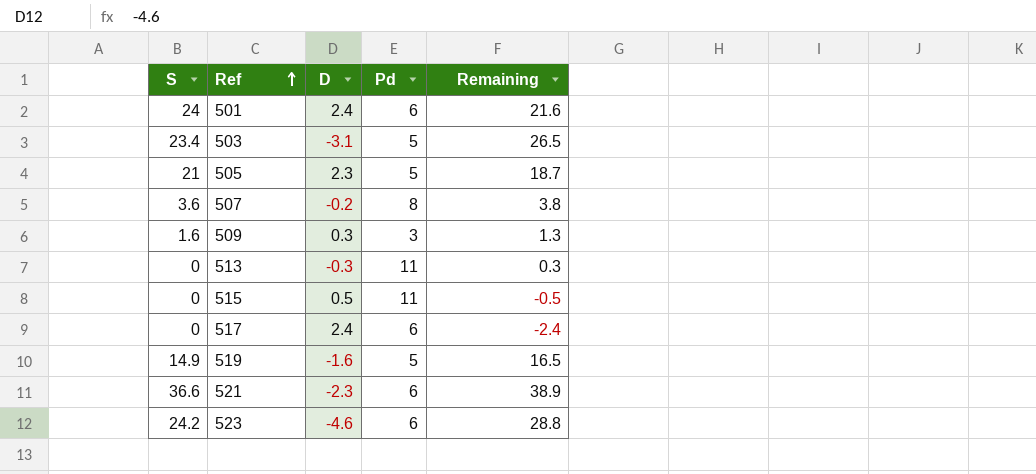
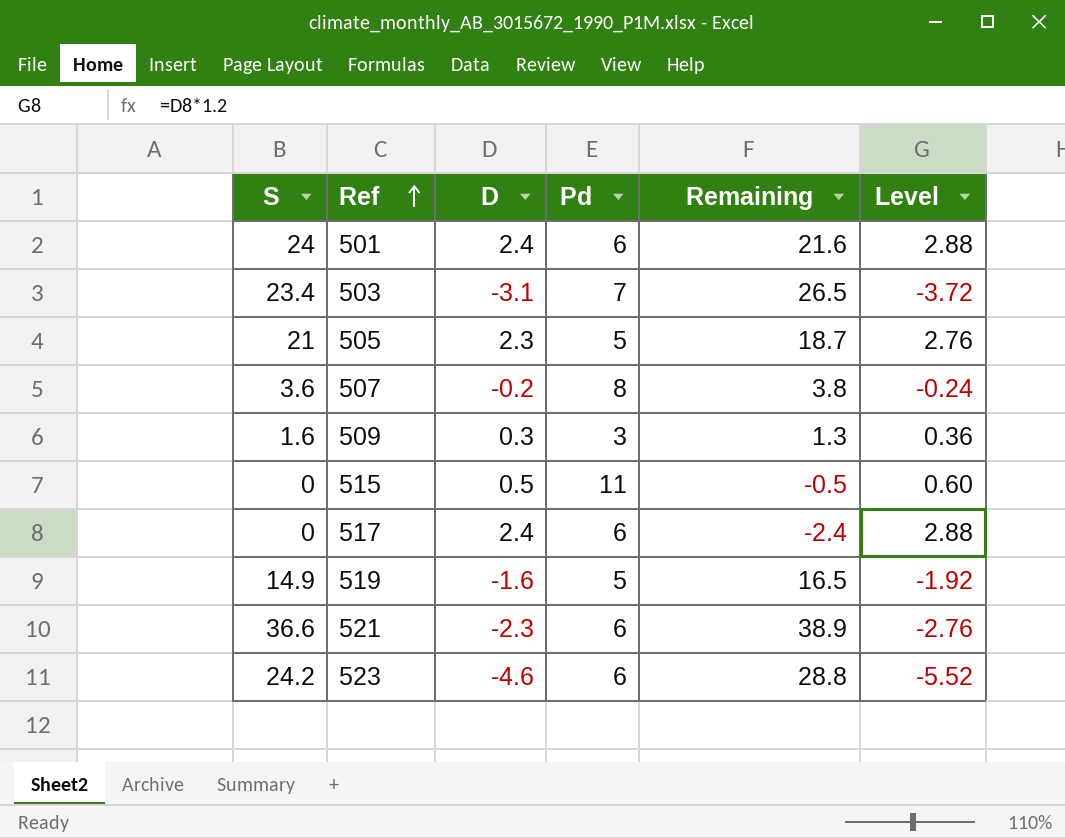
column Level | formula: none -> [D] * 1.2
row 513: 0 | -0.3 | 11 | 0.3 -> none
503 | Pd: 5 -> 7

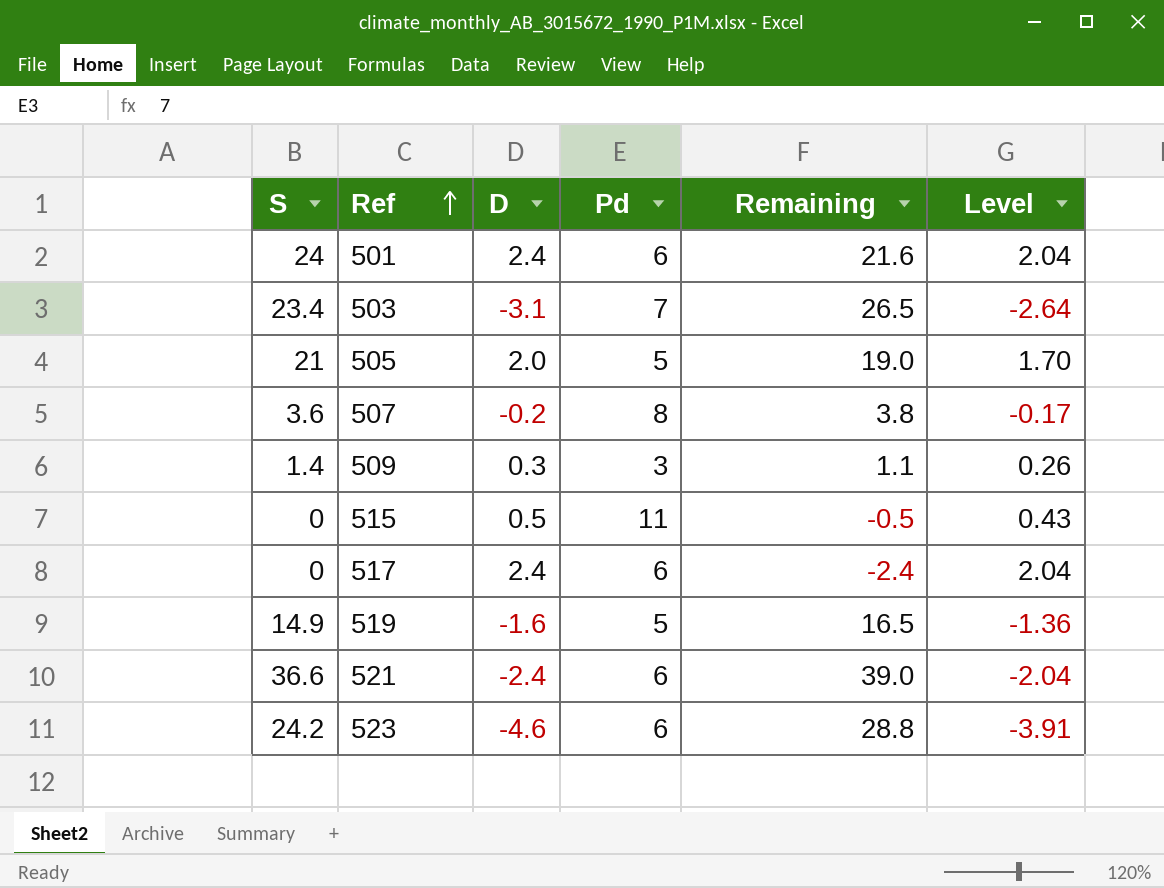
column Level | formula: [D] * 1.2 -> [D] * 0.85
505 | D: 2.3 -> 2.0
505 | Remaining: 18.7 -> 19.0
509 | S: 1.6 -> 1.4
509 | Remaining: 1.3 -> 1.1
521 | D: -2.3 -> -2.4
521 | Remaining: 38.9 -> 39.0

